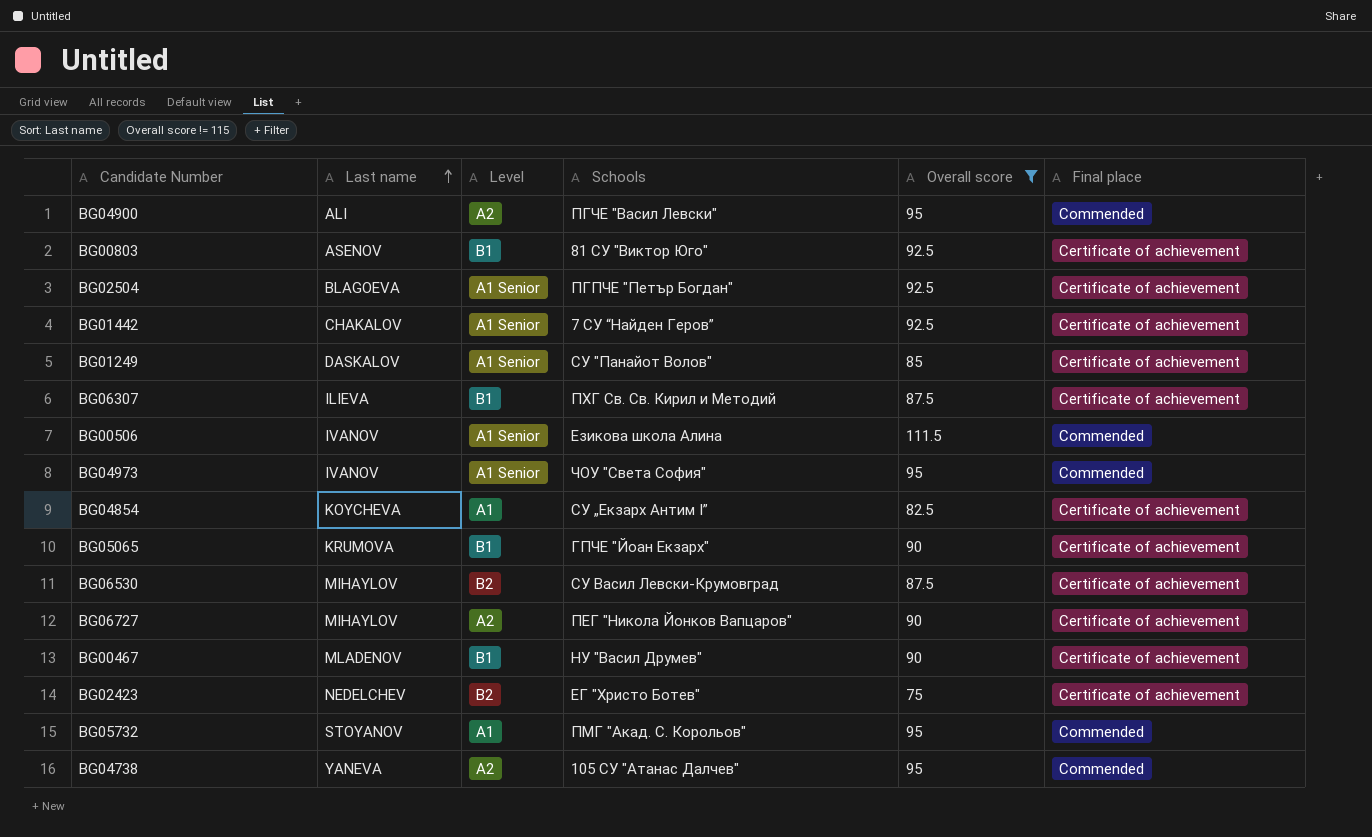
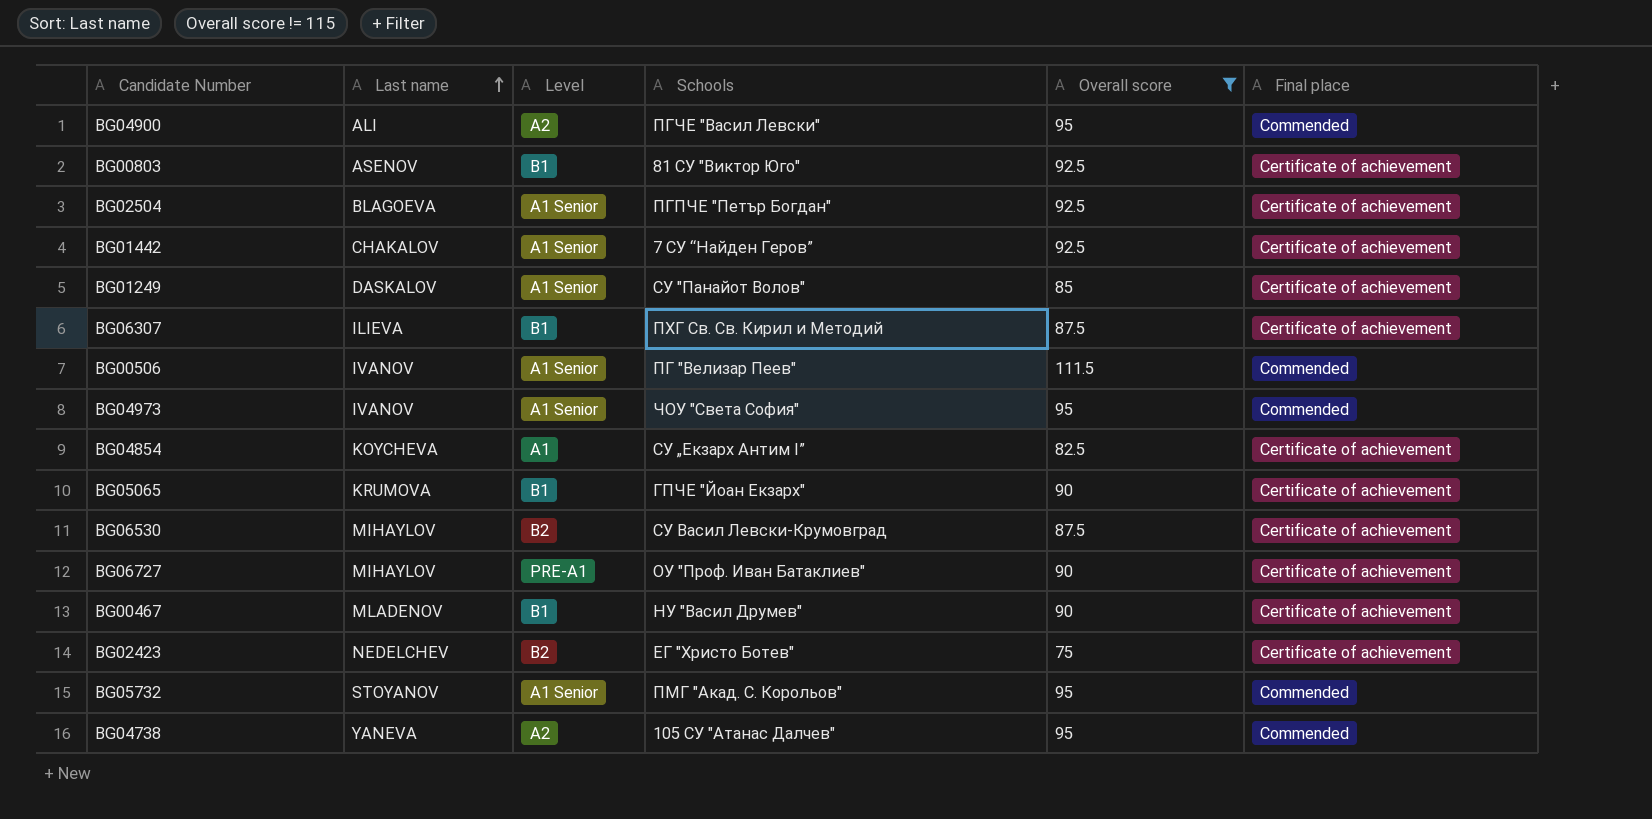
BG00506 | Schools: Eзикова школа Алина -> ПГ "Велизар Пеев"
BG06727 | Level: A2 -> PRE-A1
BG06727 | Schools: ПЕГ "Никола Йонков Вапцаров" -> ОУ "Проф. Иван Батаклиев"
BG05732 | Level: A1 -> A1 Senior

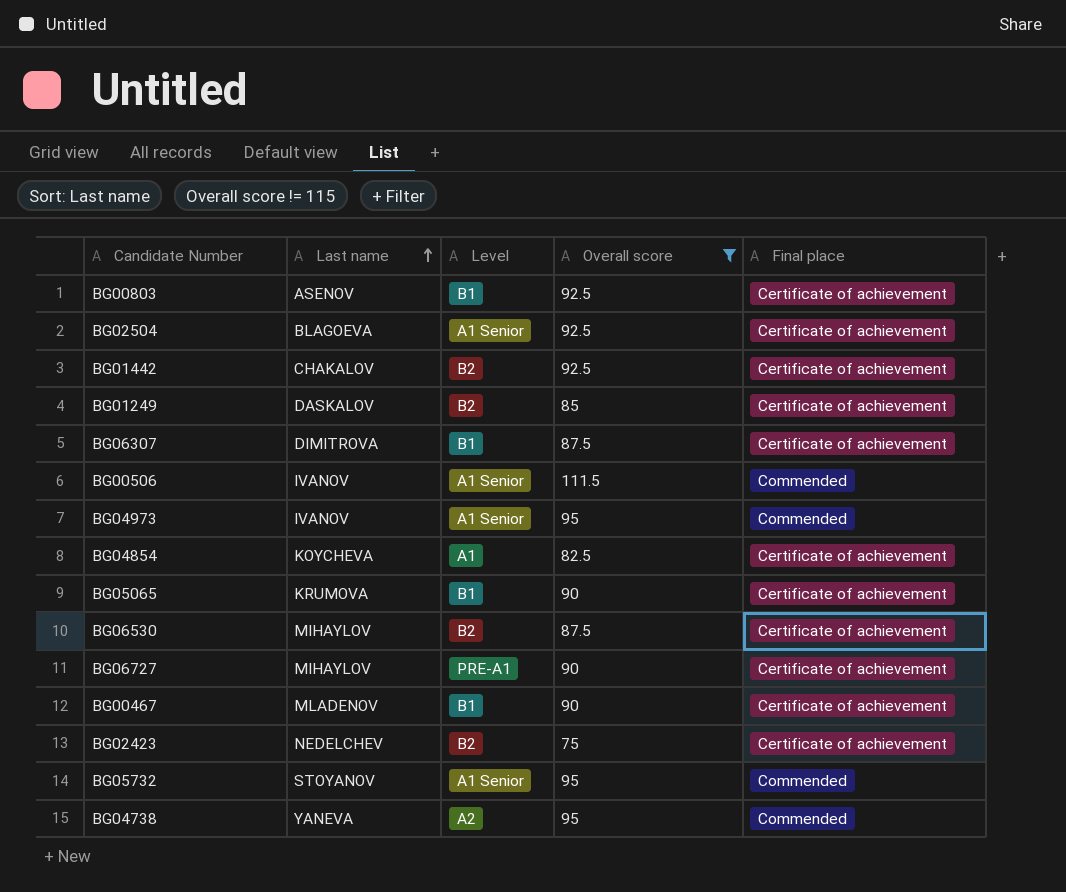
column Schools | position: 4 -> none
row BG04900: ALI | A2 | ПГЧЕ "Васил Левски" | 95 | Commended -> none
BG01442 | Level: A1 Senior -> B2
BG01249 | Level: A1 Senior -> B2
BG06307 | Last name: ILIEVA -> DIMITROVA

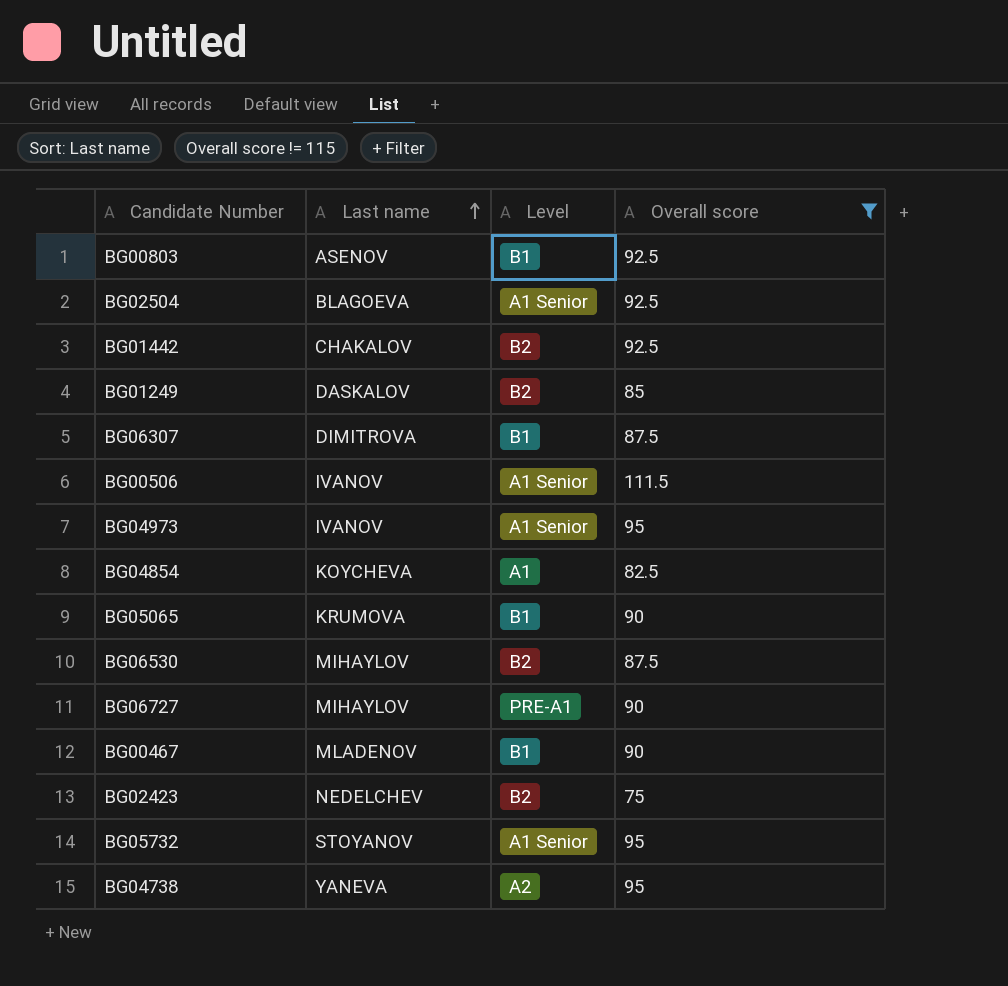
column Final place | position: 5 -> none

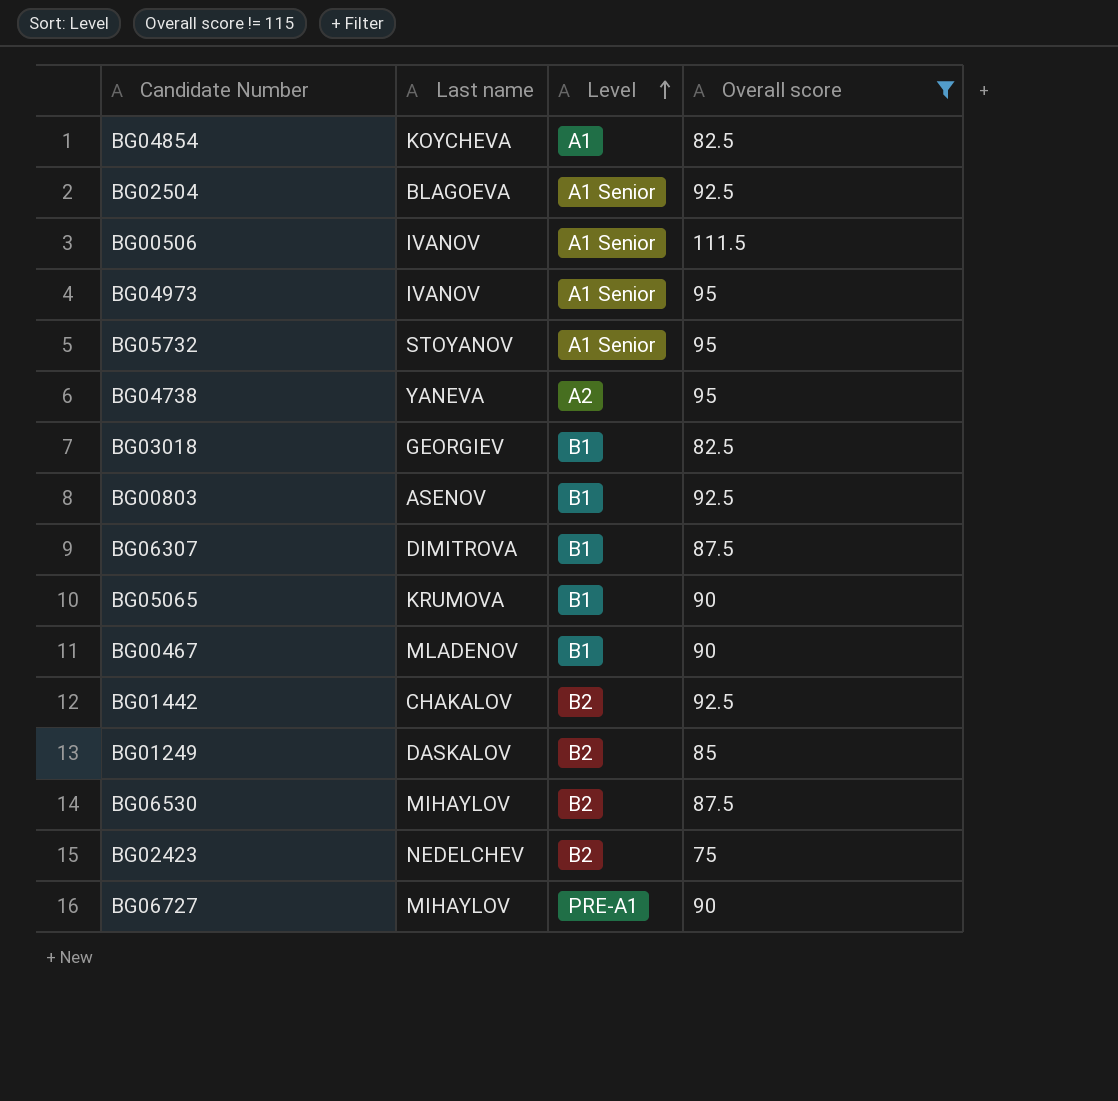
row order: Last name ascending -> Level ascending
row BG03018: none -> GEORGIEV | B1 | 82.5

